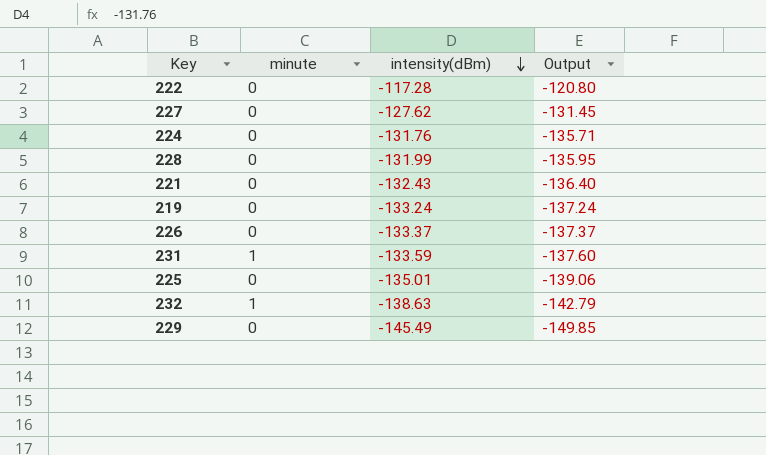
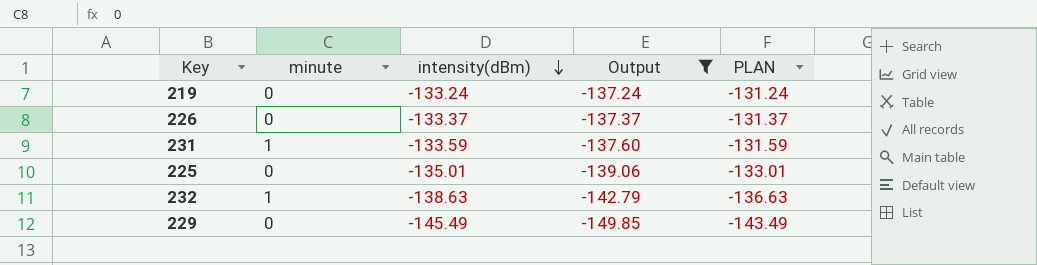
filter: none -> Output <= -137.24
column PLAN | formula: none -> [intensity(dBm)] + 2

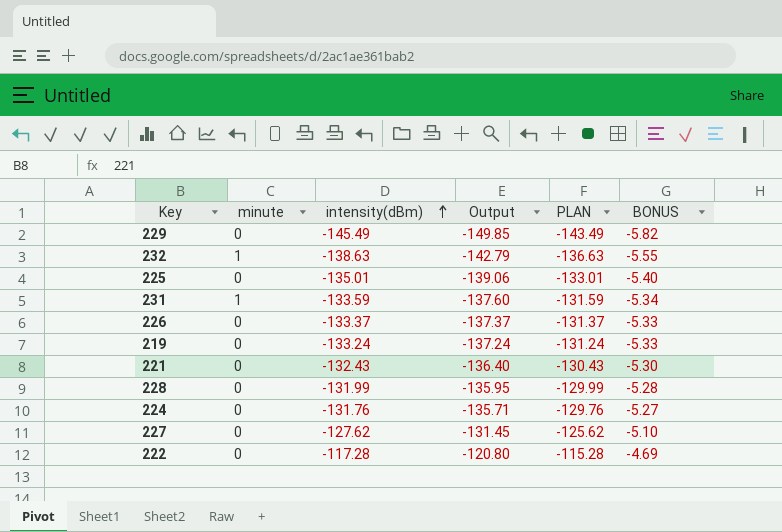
filter: Output <= -137.24 -> none
row order: intensity(dBm) descending -> intensity(dBm) ascending
column BONUS | formula: none -> [intensity(dBm)] * 0.04

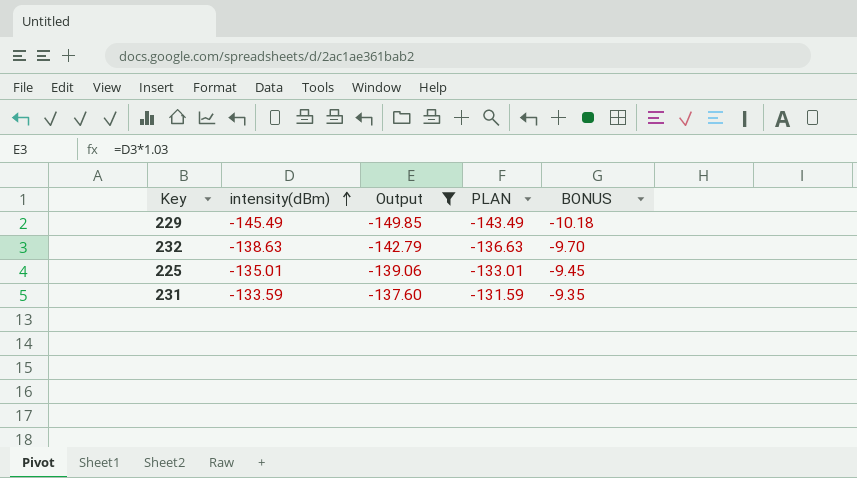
filter: none -> Output <= -137.60
column minute | position: 2 -> none
column BONUS | formula: [intensity(dBm)] * 0.04 -> [intensity(dBm)] * 0.07

